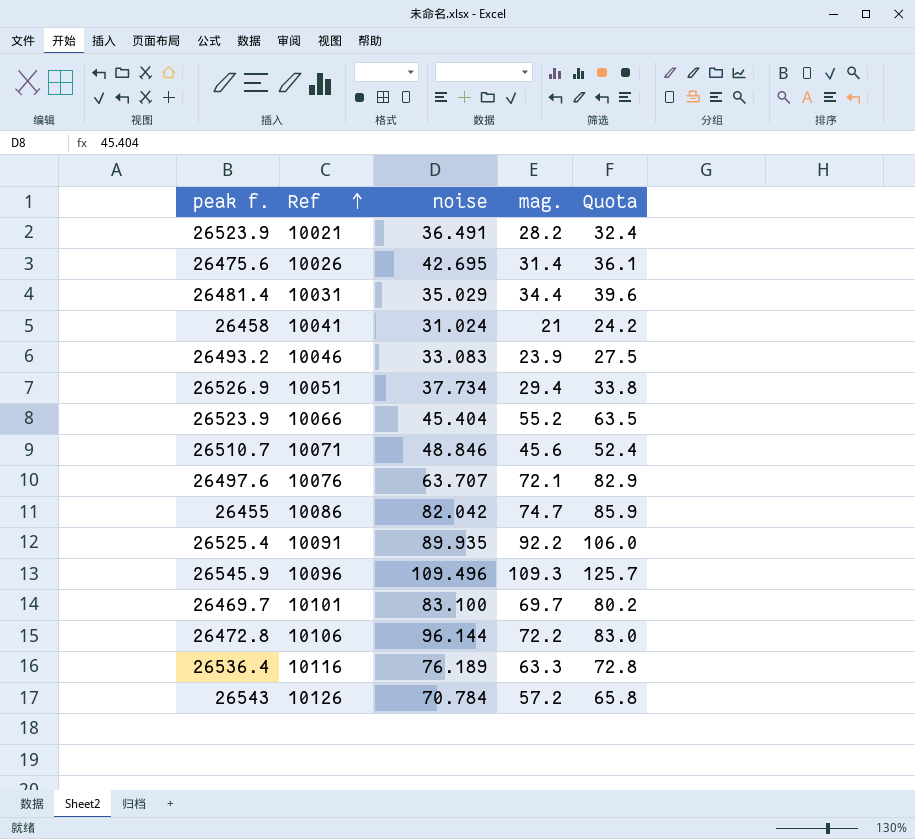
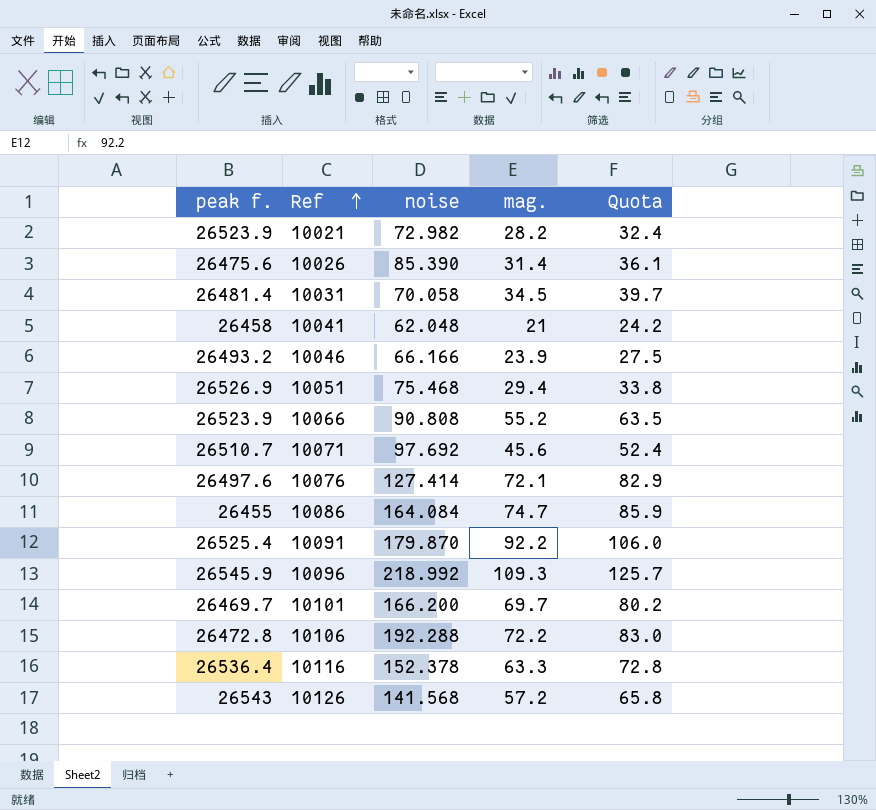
10021 | noise: 36.491 -> 72.982
10026 | noise: 42.695 -> 85.390
10031 | noise: 35.029 -> 70.058
10031 | mag.: 34.4 -> 34.5
10031 | Quota: 39.6 -> 39.7
10041 | noise: 31.024 -> 62.048
10046 | noise: 33.083 -> 66.166
10051 | noise: 37.734 -> 75.468
10066 | noise: 45.404 -> 90.808
10071 | noise: 48.846 -> 97.692
10076 | noise: 63.707 -> 127.414
10086 | noise: 82.042 -> 164.084
10091 | noise: 89.935 -> 179.870
10096 | noise: 109.496 -> 218.992
10101 | noise: 83.100 -> 166.200
10106 | noise: 96.144 -> 192.288
10116 | noise: 76.189 -> 152.378
10126 | noise: 70.784 -> 141.568

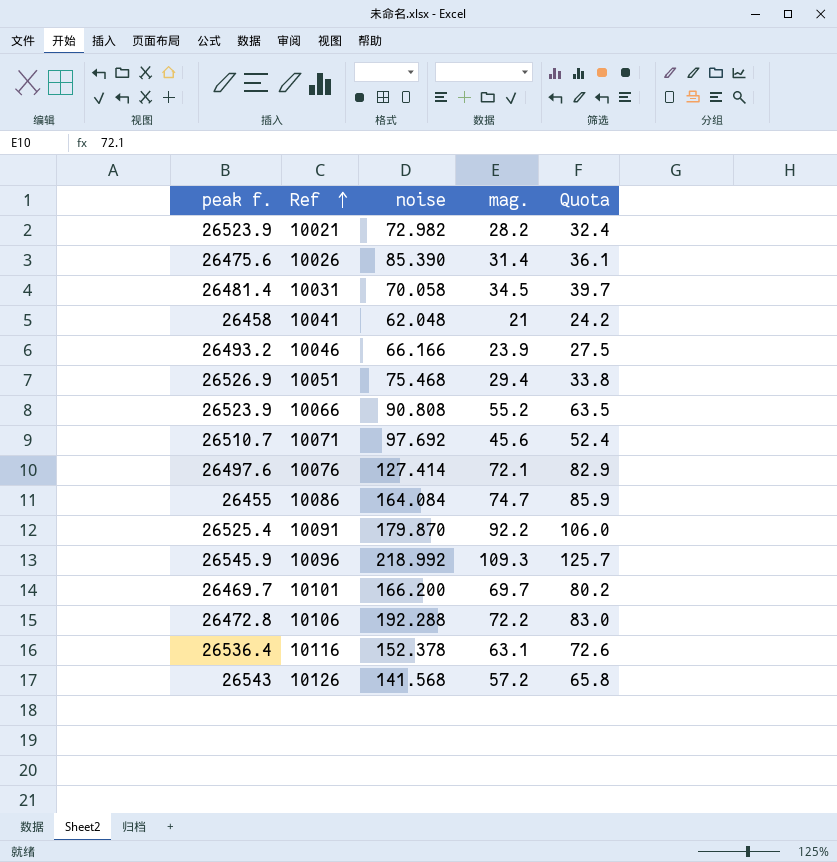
10116 | mag.: 63.3 -> 63.1
10116 | Quota: 72.8 -> 72.6

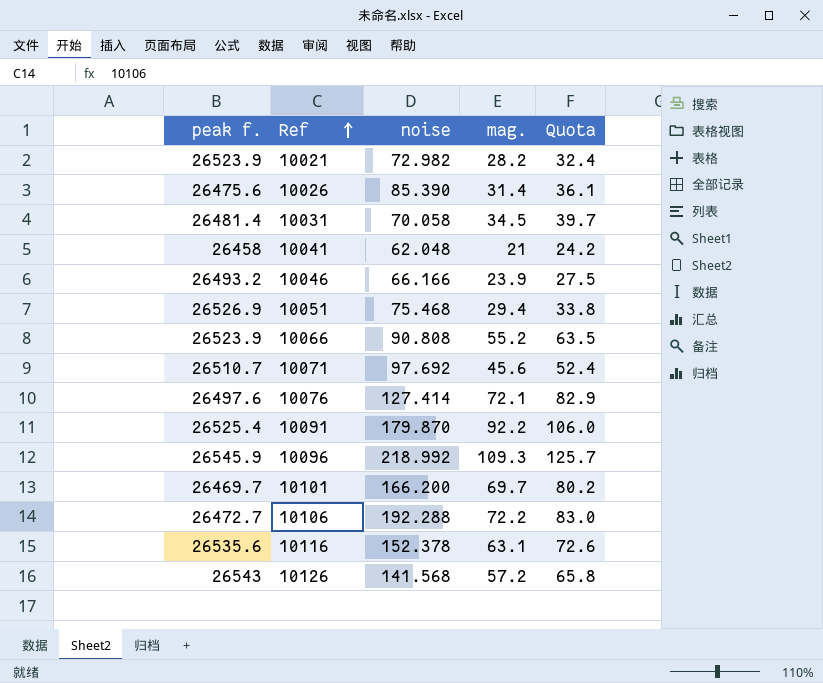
row 10086: 26455 | 164.084 | 74.7 | 85.9 -> none
10106 | peak f.: 26472.8 -> 26472.7
10116 | peak f.: 26536.4 -> 26535.6

